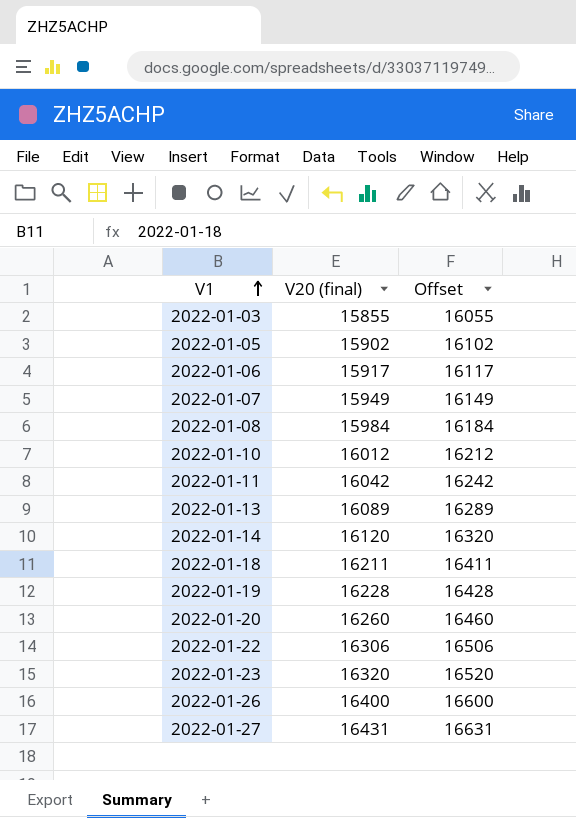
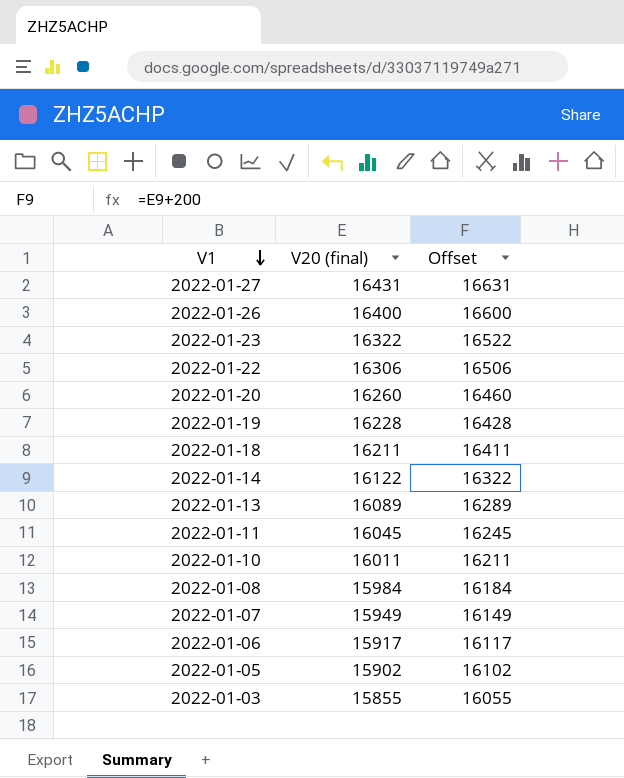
row order: V1 ascending -> V1 descending
2022-01-23 | V20 (final): 16320 -> 16322
2022-01-23 | Offset: 16520 -> 16522
2022-01-14 | V20 (final): 16120 -> 16122
2022-01-14 | Offset: 16320 -> 16322
2022-01-11 | V20 (final): 16042 -> 16045
2022-01-11 | Offset: 16242 -> 16245
2022-01-10 | V20 (final): 16012 -> 16011
2022-01-10 | Offset: 16212 -> 16211

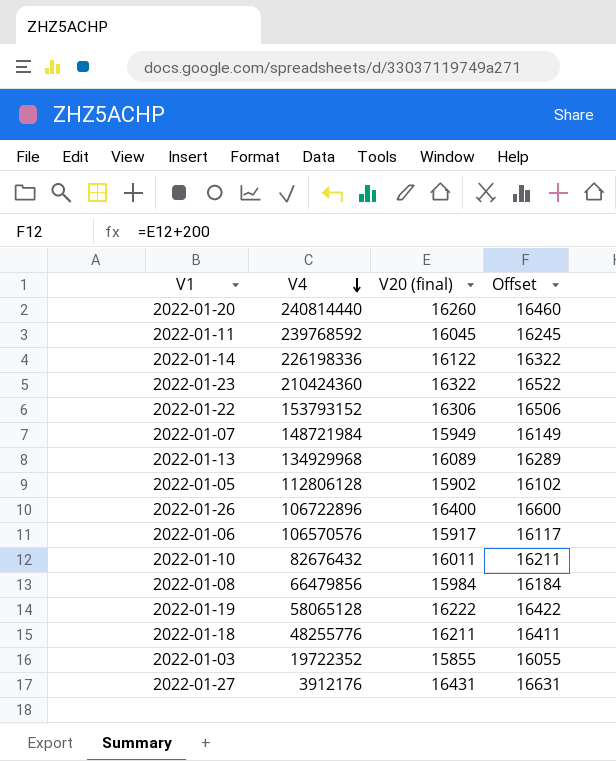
row order: V1 descending -> V4 descending
column V4 | position: none -> 2
2022-01-19 | V20 (final): 16228 -> 16222
2022-01-19 | Offset: 16428 -> 16422

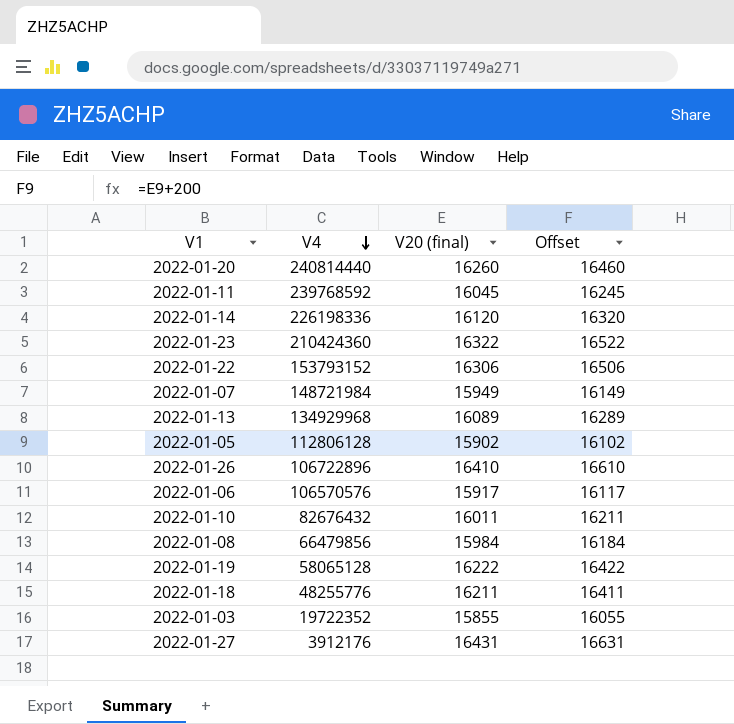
2022-01-14 | V20 (final): 16122 -> 16120
2022-01-14 | Offset: 16322 -> 16320
2022-01-26 | V20 (final): 16400 -> 16410
2022-01-26 | Offset: 16600 -> 16610

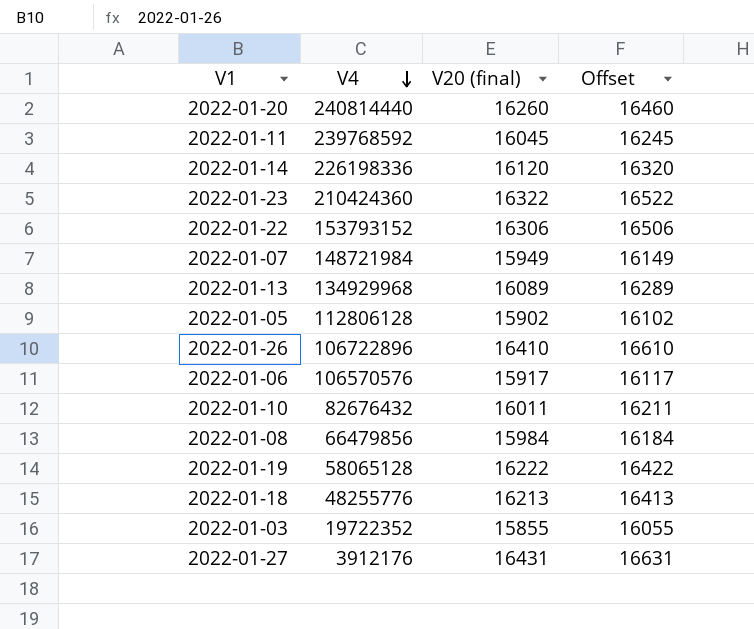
2022-01-18 | V20 (final): 16211 -> 16213
2022-01-18 | Offset: 16411 -> 16413

